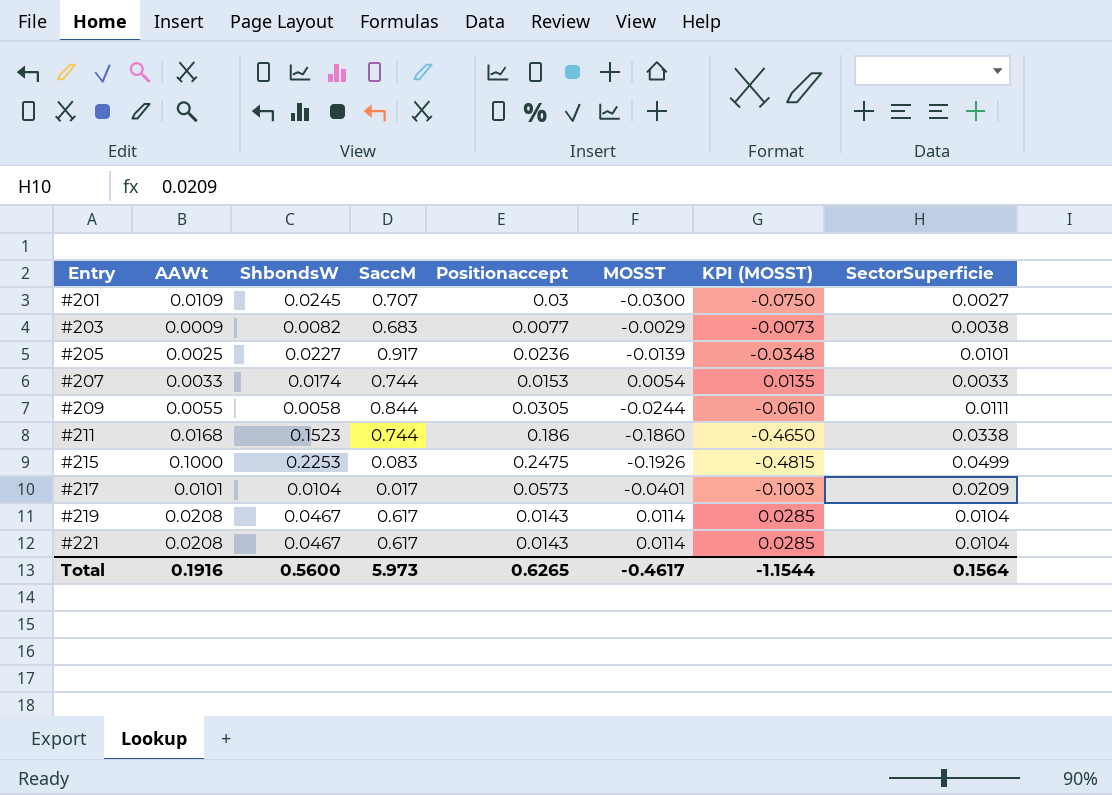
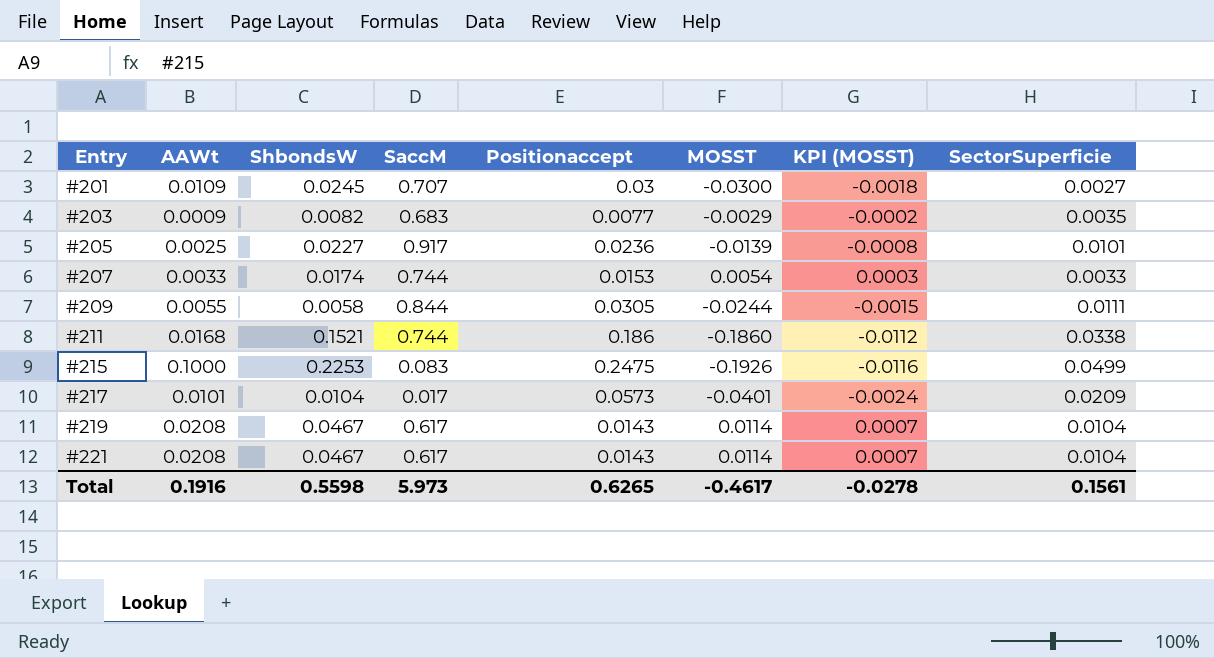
column KPI (MOSST) | formula: [MOSST] * 2.5 -> [MOSST] * 0.06
#203 | SectorSuperficie: 0.0038 -> 0.0035
#211 | ShbondsW: 0.1523 -> 0.1521
Total | ShbondsW: 0.5600 -> 0.5598
Total | KPI (MOSST): -1.1544 -> -0.0278
Total | SectorSuperficie: 0.1564 -> 0.1561

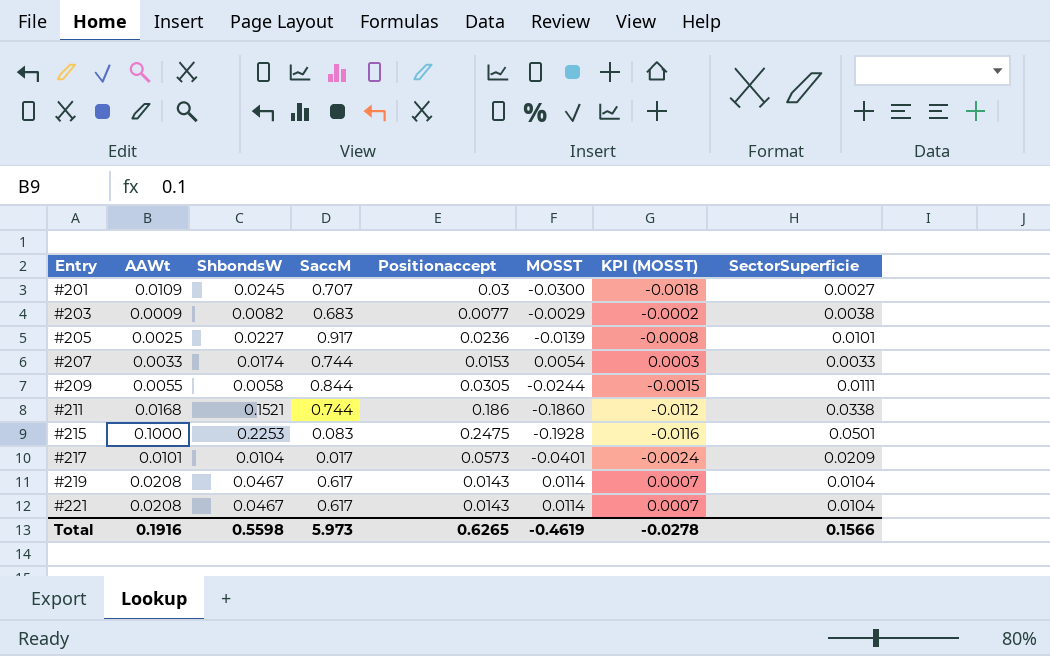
#203 | SectorSuperficie: 0.0035 -> 0.0038
#215 | MOSST: -0.1926 -> -0.1928
#215 | SectorSuperficie: 0.0499 -> 0.0501
Total | MOSST: -0.4617 -> -0.4619
Total | SectorSuperficie: 0.1561 -> 0.1566

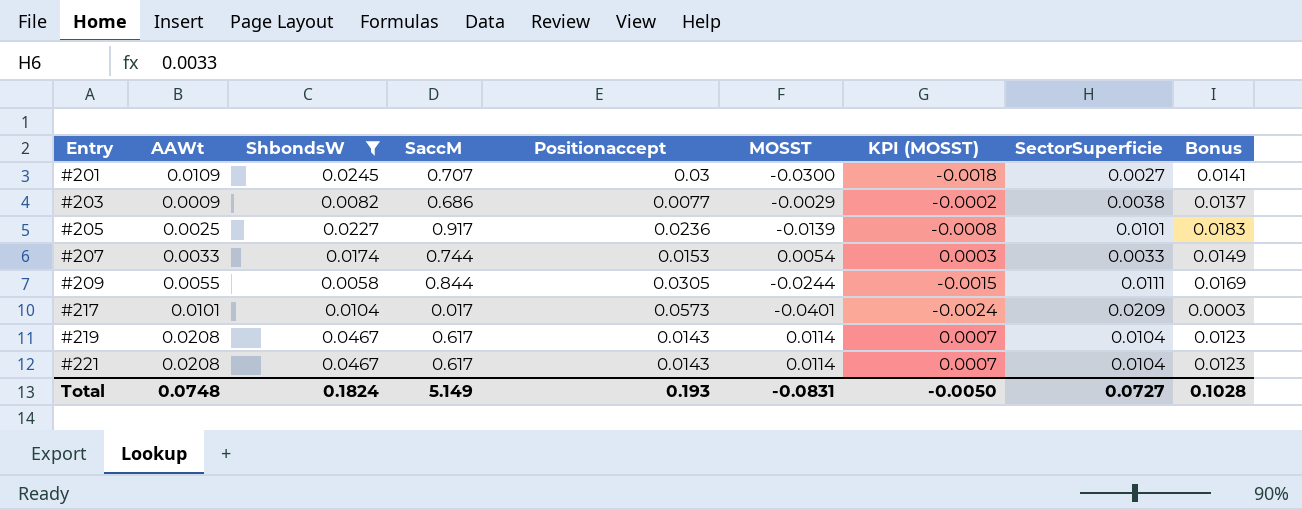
filter: none -> ShbondsW <= 0.0467
column Bonus | formula: none -> [SaccM] * 0.02
#203 | SaccM: 0.683 -> 0.686
Total | AAWt: 0.1916 -> 0.0748
Total | ShbondsW: 0.5598 -> 0.1824
Total | SaccM: 5.973 -> 5.149
Total | Positionaccept: 0.6265 -> 0.193
Total | MOSST: -0.4619 -> -0.0831
Total | KPI (MOSST): -0.0278 -> -0.0050
Total | SectorSuperficie: 0.1566 -> 0.0727

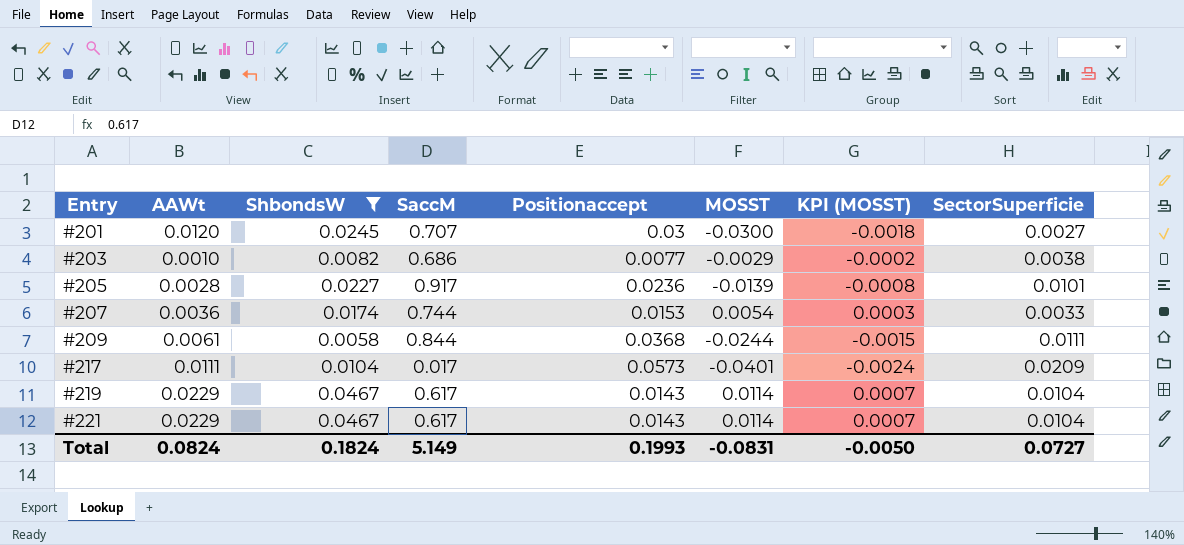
column Bonus | formula: [SaccM] * 0.02 -> none
#201 | AAWt: 0.0109 -> 0.0120
#203 | AAWt: 0.0009 -> 0.0010
#205 | AAWt: 0.0025 -> 0.0028
#207 | AAWt: 0.0033 -> 0.0036
#209 | AAWt: 0.0055 -> 0.0061
#209 | Positionaccept: 0.0305 -> 0.0368
#217 | AAWt: 0.0101 -> 0.0111
#219 | AAWt: 0.0208 -> 0.0229
#221 | AAWt: 0.0208 -> 0.0229
Total | AAWt: 0.0748 -> 0.0824
Total | Positionaccept: 0.193 -> 0.1993

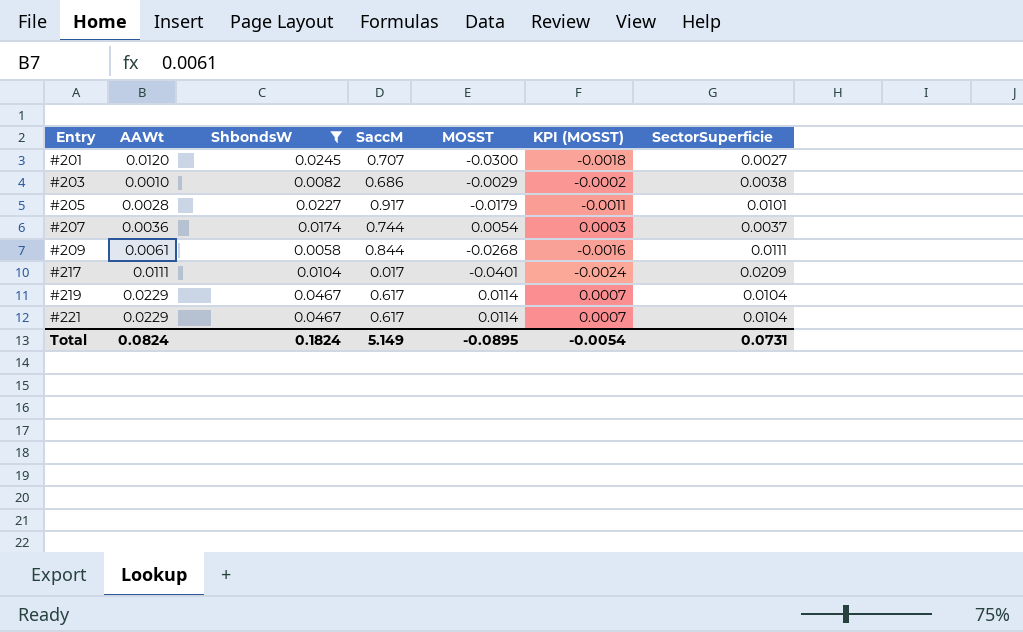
column Positionaccept | position: 5 -> none
#205 | MOSST: -0.0139 -> -0.0179
#205 | KPI (MOSST): -0.0008 -> -0.0011
#207 | SectorSuperficie: 0.0033 -> 0.0037
#209 | MOSST: -0.0244 -> -0.0268
#209 | KPI (MOSST): -0.0015 -> -0.0016
Total | MOSST: -0.0831 -> -0.0895
Total | KPI (MOSST): -0.0050 -> -0.0054
Total | SectorSuperficie: 0.0727 -> 0.0731

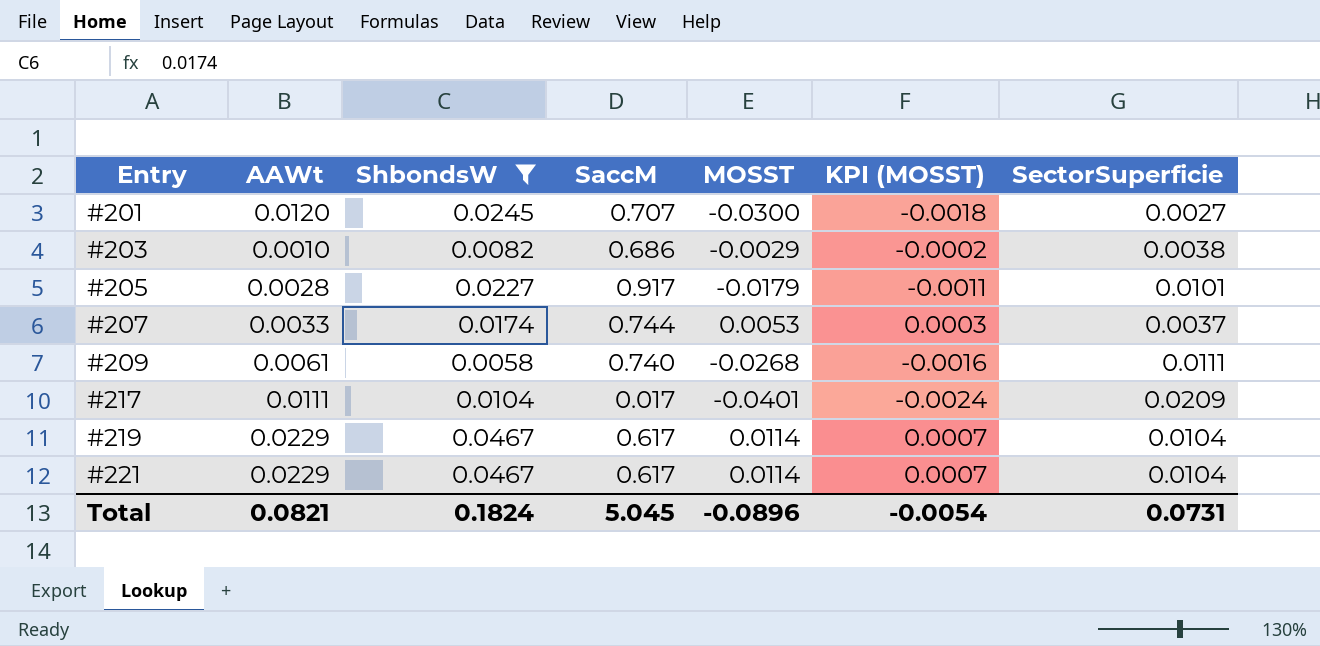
#207 | AAWt: 0.0036 -> 0.0033
#207 | MOSST: 0.0054 -> 0.0053
#209 | SaccM: 0.844 -> 0.740
Total | AAWt: 0.0824 -> 0.0821
Total | SaccM: 5.149 -> 5.045
Total | MOSST: -0.0895 -> -0.0896

